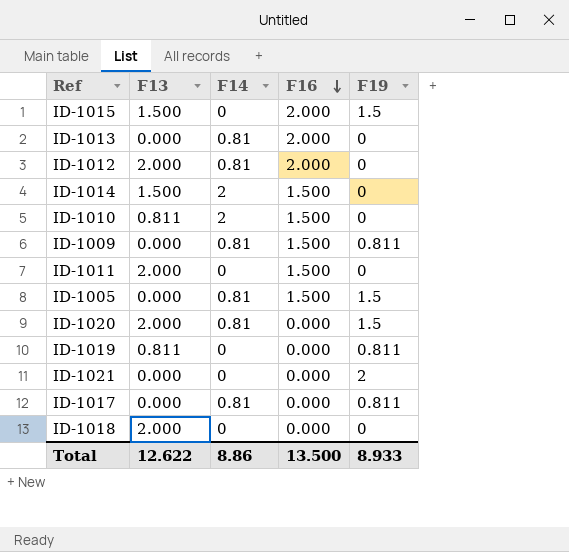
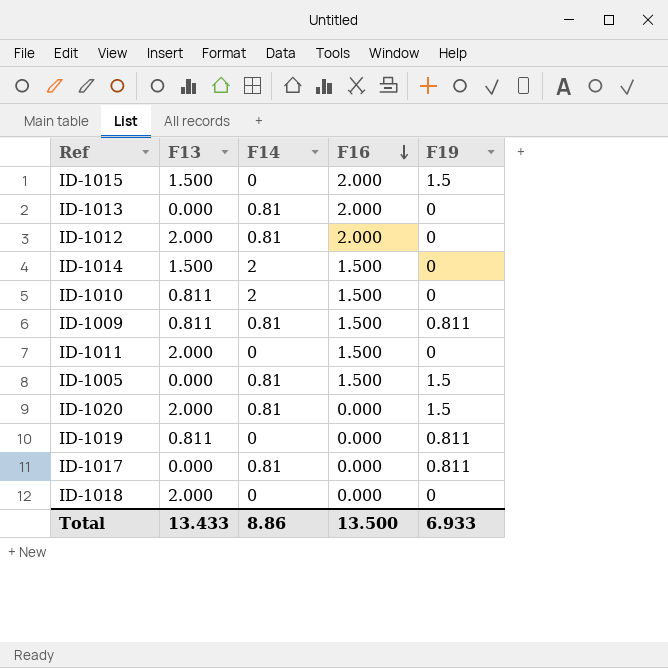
row ID-1021: 0.000 | 0 | 0.000 | 2 -> none
ID-1009 | F13: 0.000 -> 0.811
Total | F13: 12.622 -> 13.433
Total | F19: 8.933 -> 6.933

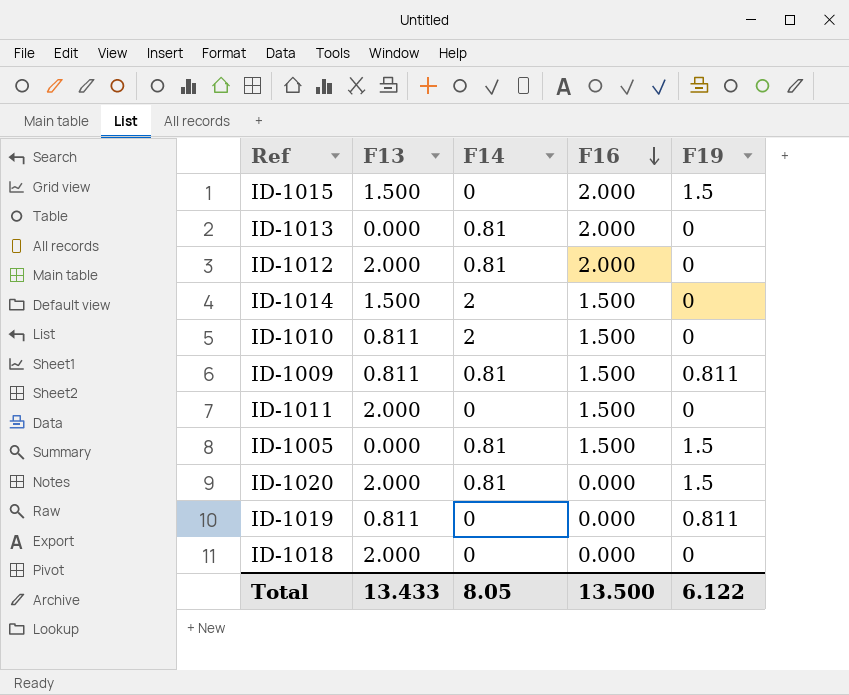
row ID-1017: 0.000 | 0.81 | 0.000 | 0.811 -> none
Total | F14: 8.86 -> 8.05
Total | F19: 6.933 -> 6.122

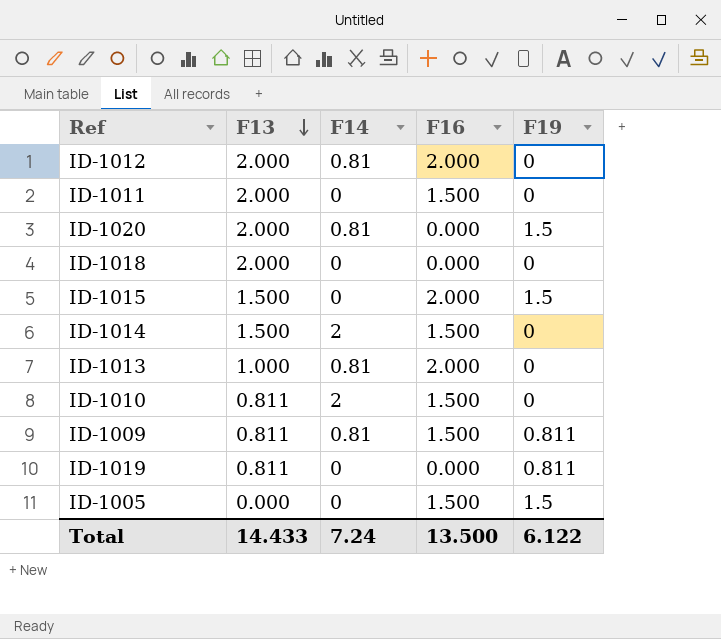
row order: F16 descending -> F13 descending
ID-1013 | F13: 0.000 -> 1.000
ID-1005 | F14: 0.81 -> 0
Total | F13: 13.433 -> 14.433
Total | F14: 8.05 -> 7.24

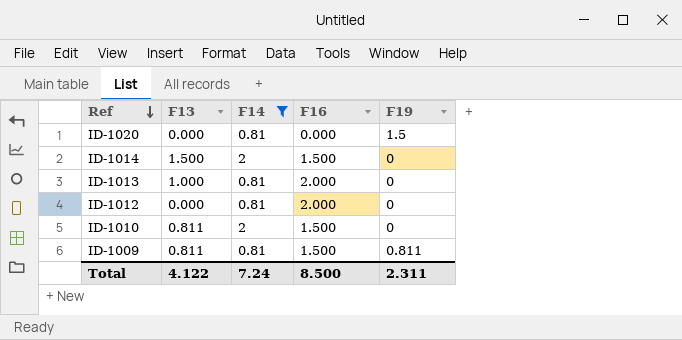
filter: none -> F14 != 0
row order: F13 descending -> Ref descending
ID-1020 | F13: 2.000 -> 0.000
ID-1012 | F13: 2.000 -> 0.000
Total | F13: 14.433 -> 4.122
Total | F16: 13.500 -> 8.500
Total | F19: 6.122 -> 2.311

